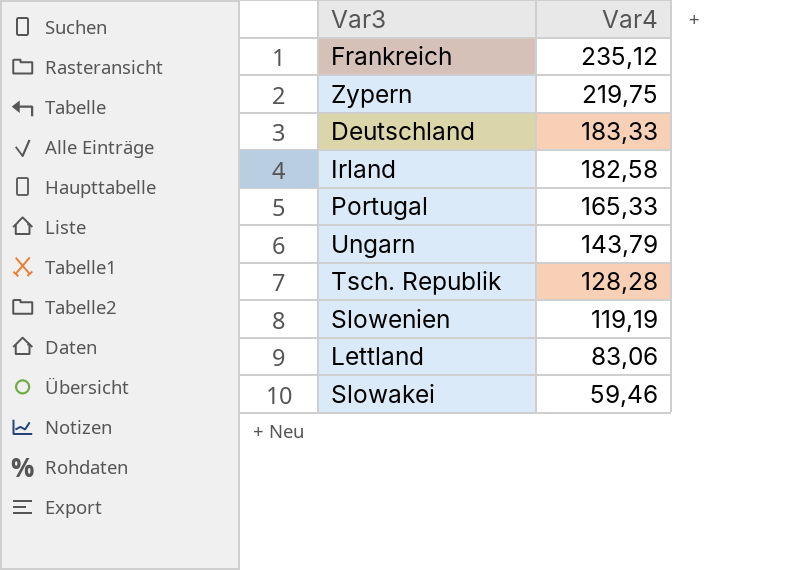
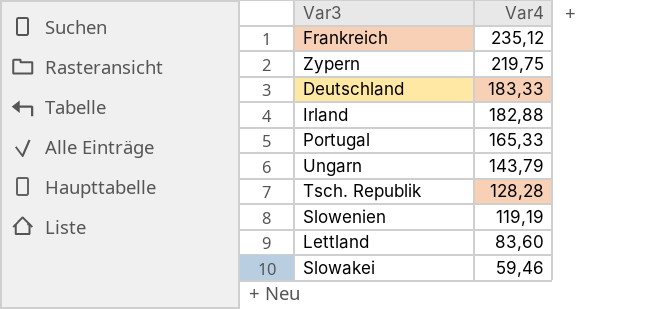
Irland | Var4: 182,58 -> 182,88
Lettland | Var4: 83,06 -> 83,60

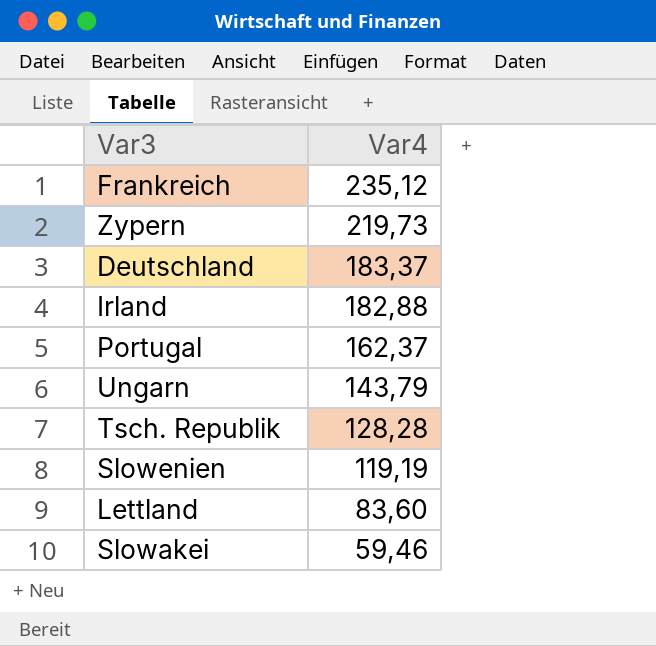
Zypern | Var4: 219,75 -> 219,73
Deutschland | Var4: 183,33 -> 183,37
Portugal | Var4: 165,33 -> 162,37

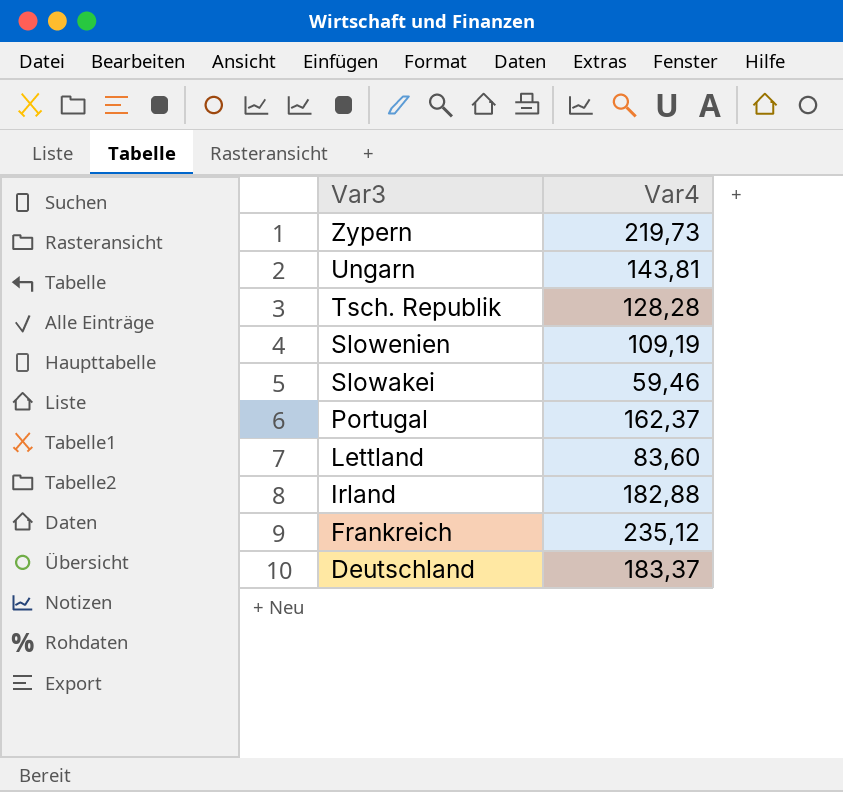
row order: Var4 descending -> Var3 descending
Ungarn | Var4: 143,79 -> 143,81
Slowenien | Var4: 119,19 -> 109,19

